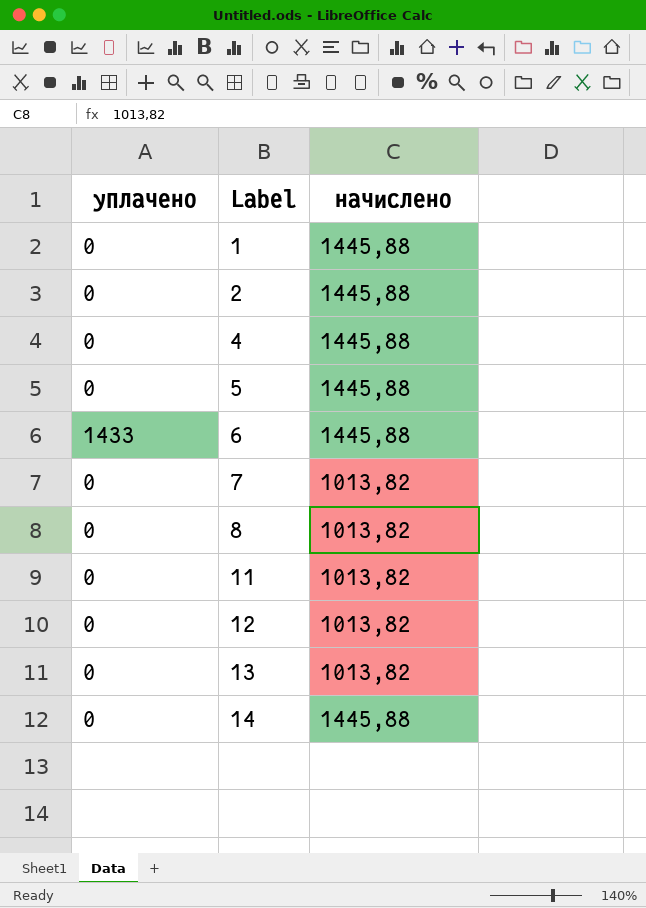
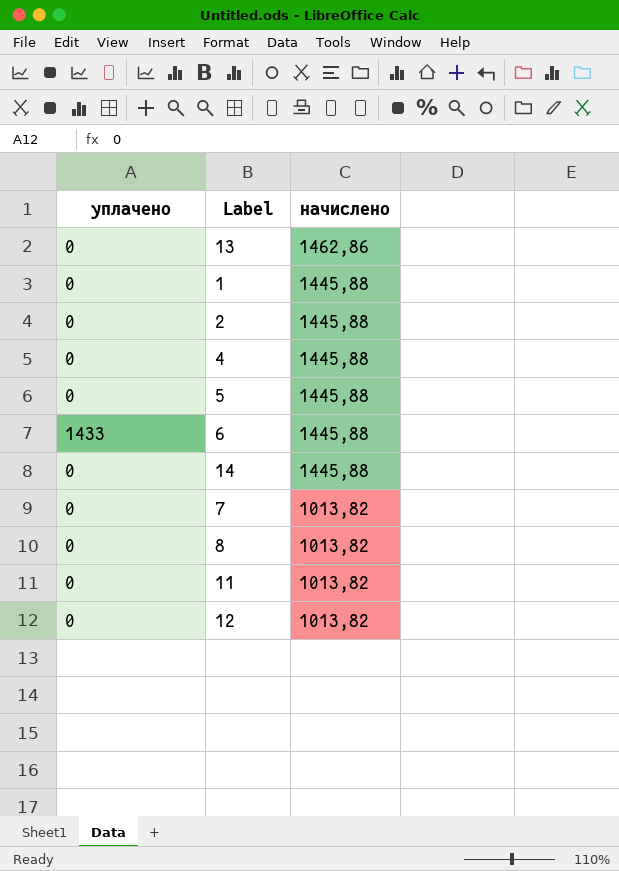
row order: Label ascending -> начислено descending
13 | начислено: 1013,82 -> 1462,86

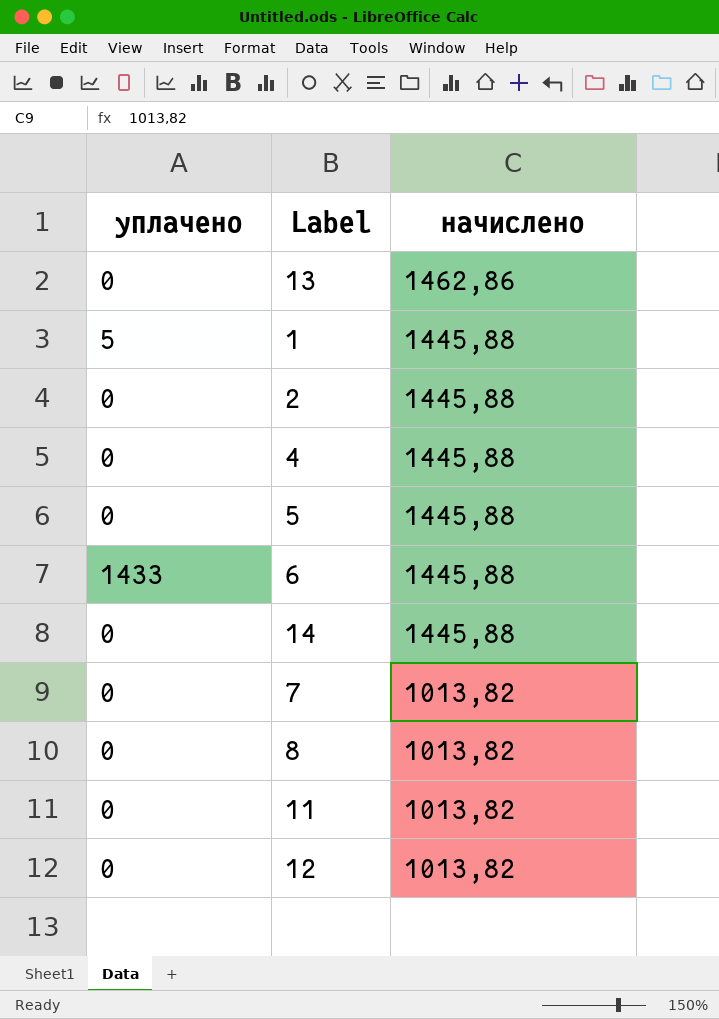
1 | уплачено: 0 -> 5

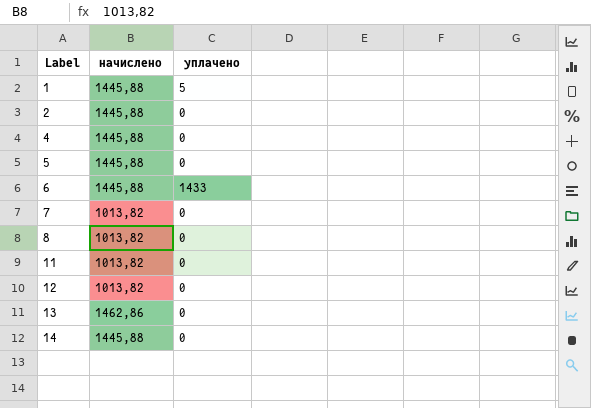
row order: начислено descending -> Label ascending
column уплачено | position: 1 -> 3

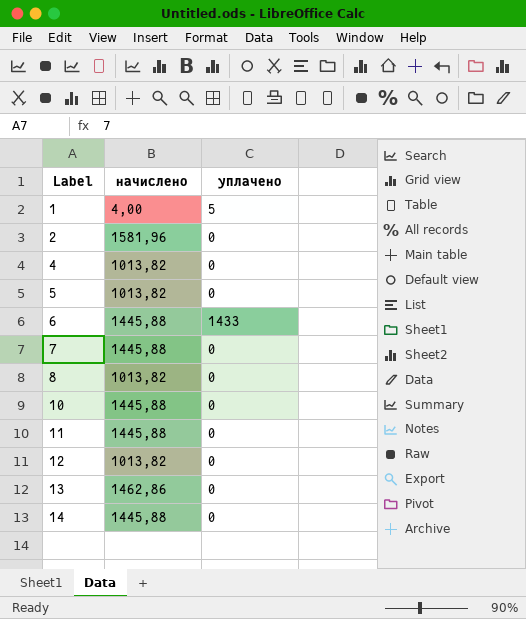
1 | начислено: 1445,88 -> 4,00
2 | начислено: 1445,88 -> 1581,96
4 | начислено: 1445,88 -> 1013,82
5 | начислено: 1445,88 -> 1013,82
7 | начислено: 1013,82 -> 1445,88
row 10: none -> 1445,88 | 0
11 | начислено: 1013,82 -> 1445,88

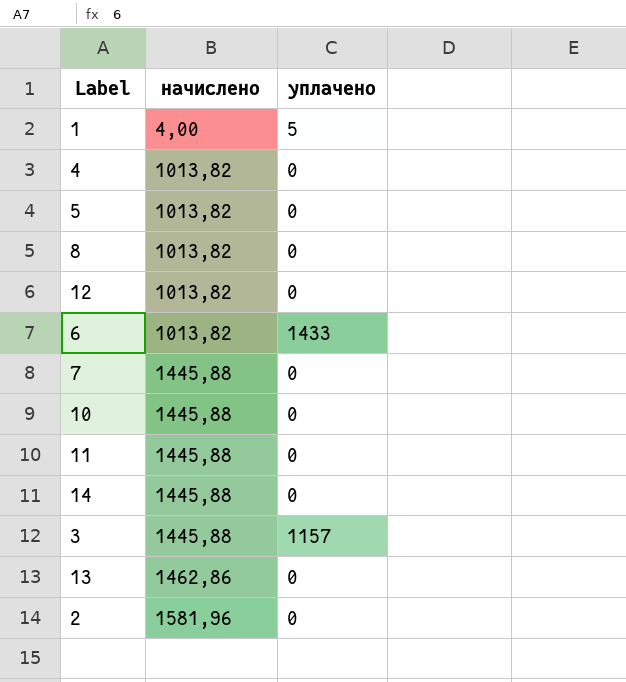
row order: Label ascending -> начислено ascending
6 | начислено: 1445,88 -> 1013,82
row 3: none -> 1445,88 | 1157

